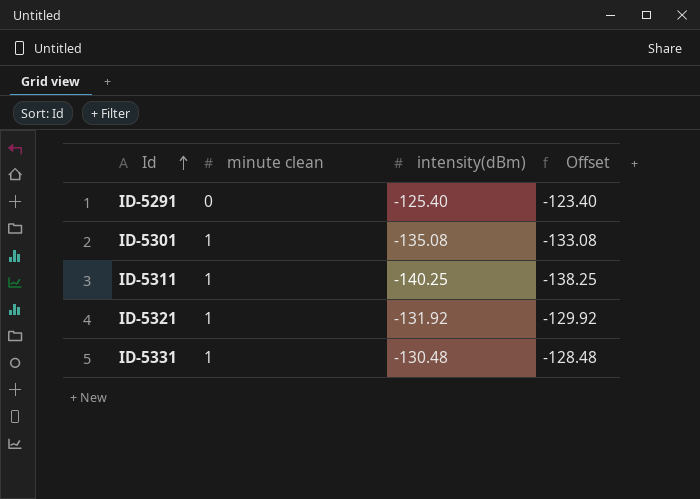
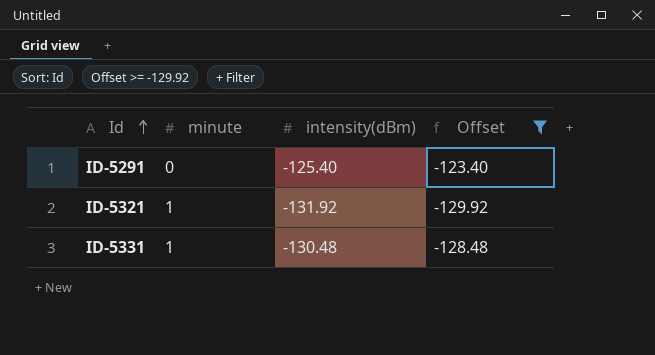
filter: none -> Offset >= -129.92
column name: minute clean -> minute

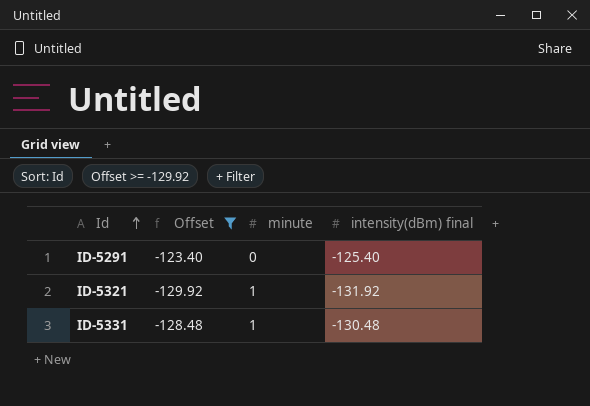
column Offset | position: 4 -> 2
column name: intensity(dBm) -> intensity(dBm) final

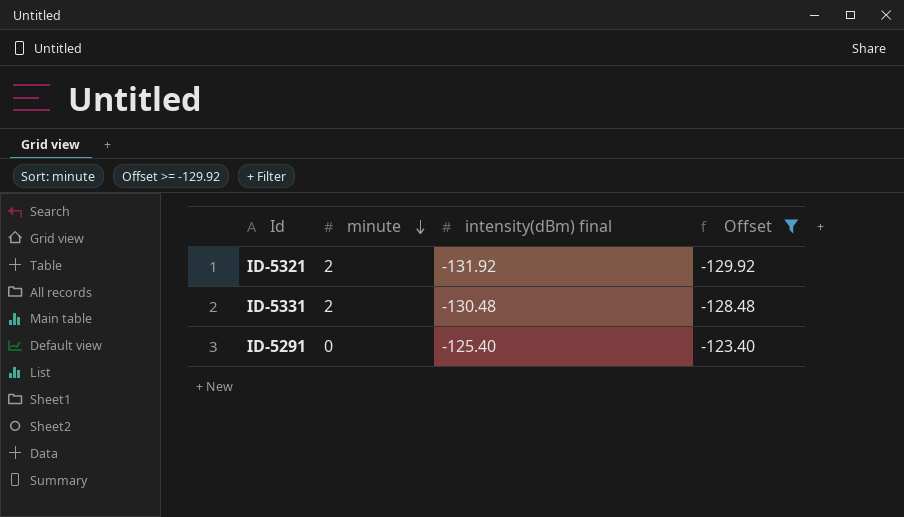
row order: Id ascending -> minute descending
column Offset | position: 2 -> 4
ID-5321 | minute: 1 -> 2
ID-5331 | minute: 1 -> 2

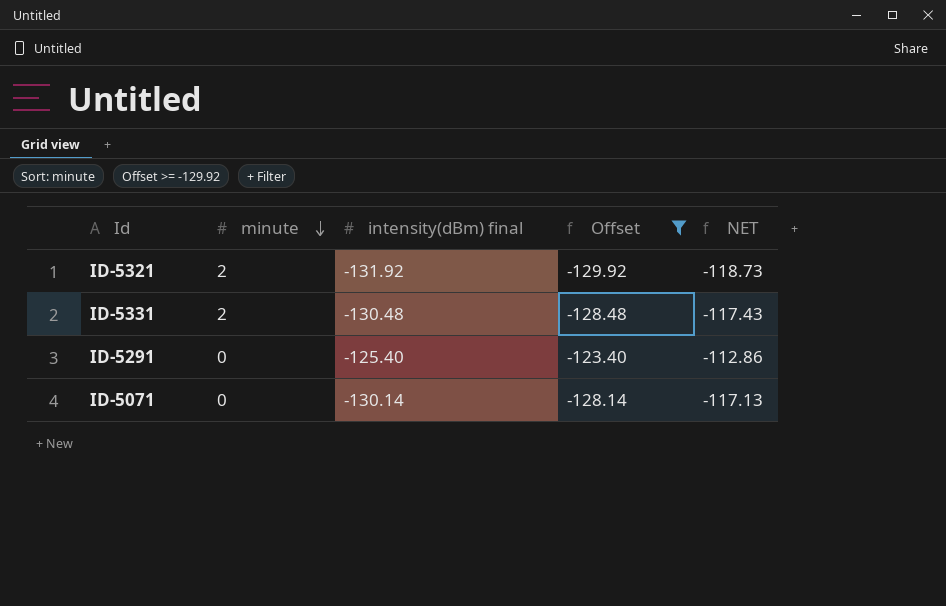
column NET | formula: none -> [intensity(dBm) final] * 0.9
row ID-5071: none -> 0 | -130.14 | -128.14 | -117.13

